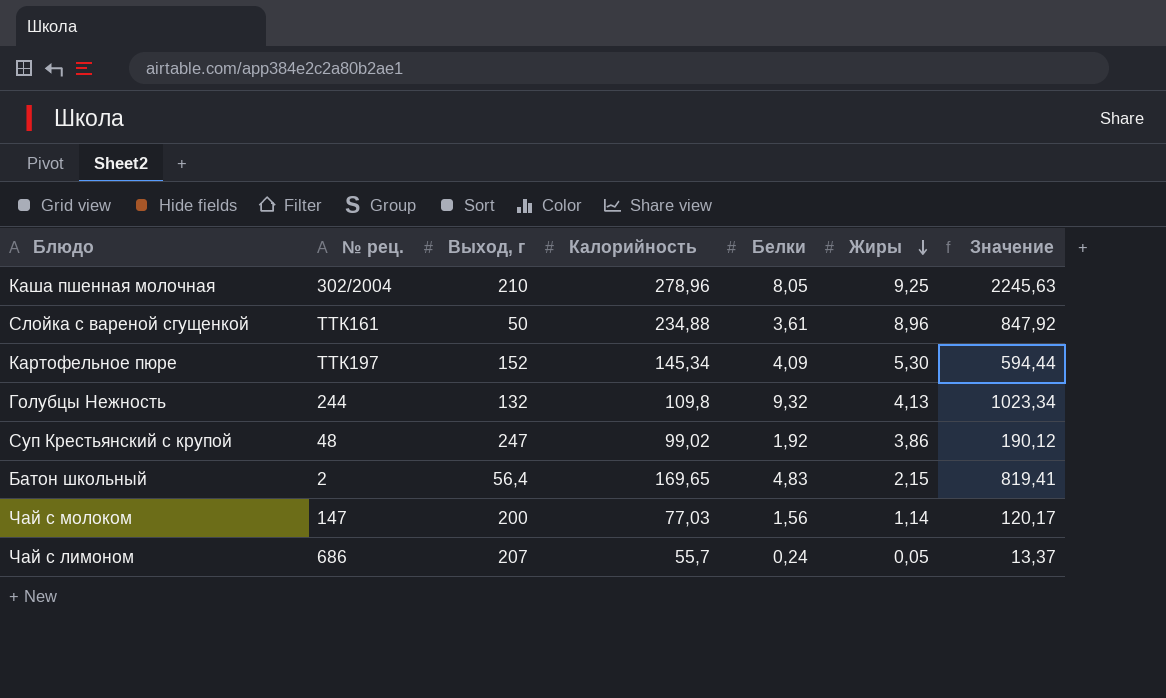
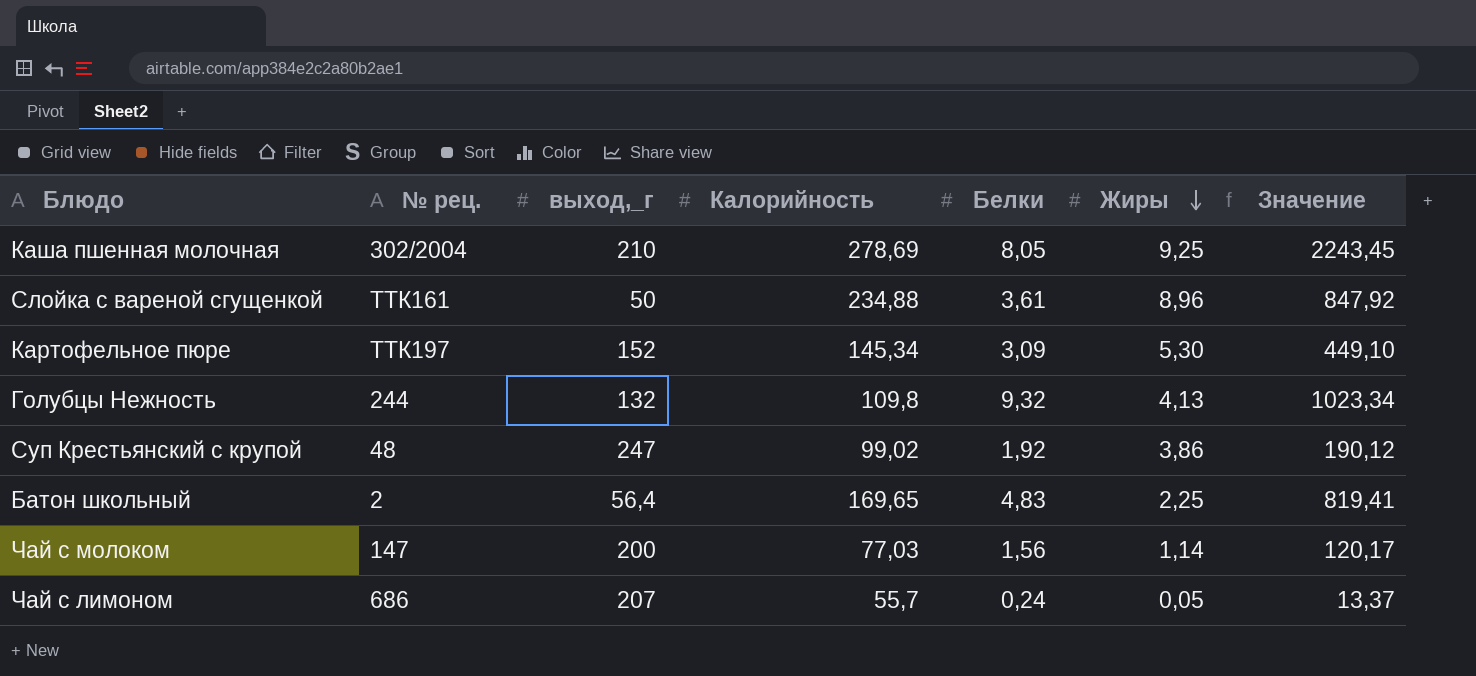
column name: Выход, г -> выход,_г
Каша пшенная молочная | Калорийность: 278,96 -> 278,69
Каша пшенная молочная | Значение: 2245,63 -> 2243,45
Картофельное пюре | Белки: 4,09 -> 3,09
Картофельное пюре | Значение: 594,44 -> 449,10
Батон школьный | Жиры: 2,15 -> 2,25

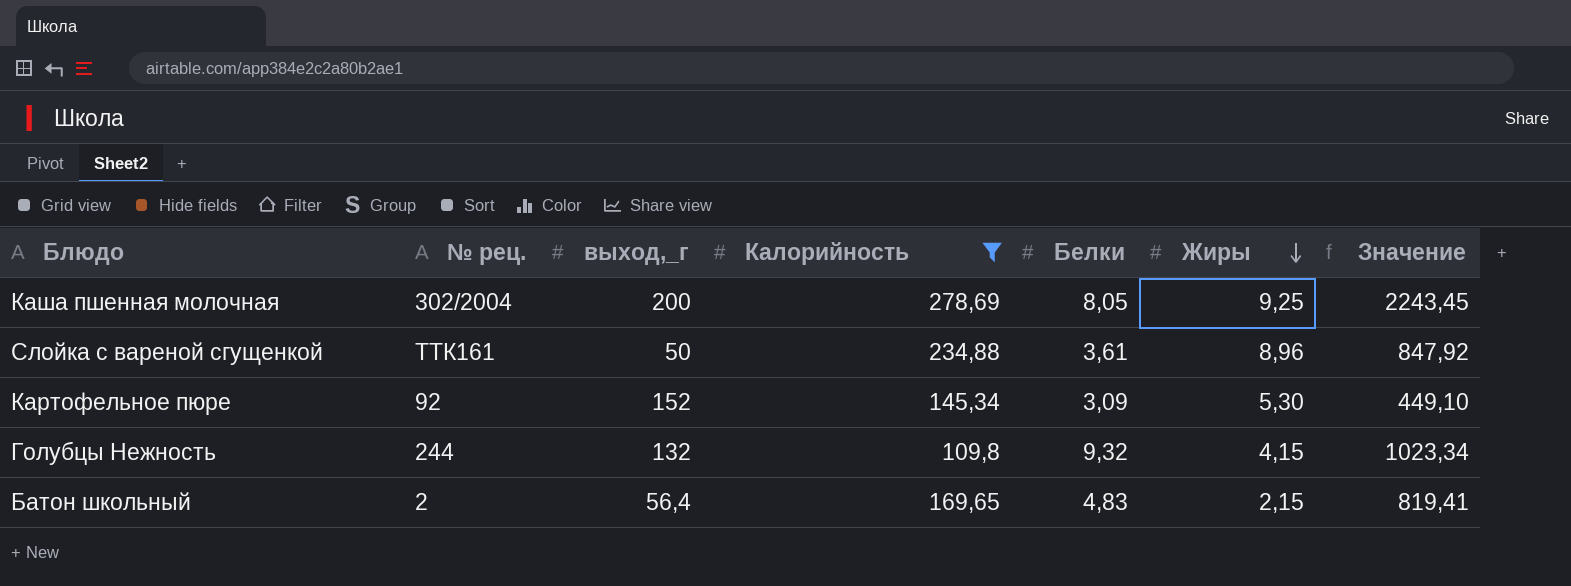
filter: none -> Калорийность >= 109,8
Каша пшенная молочная | выход,_г: 210 -> 200
Картофельное пюре | № рец.: ТТК197 -> 92
Голубцы Нежность | Жиры: 4,13 -> 4,15
Батон школьный | Жиры: 2,25 -> 2,15

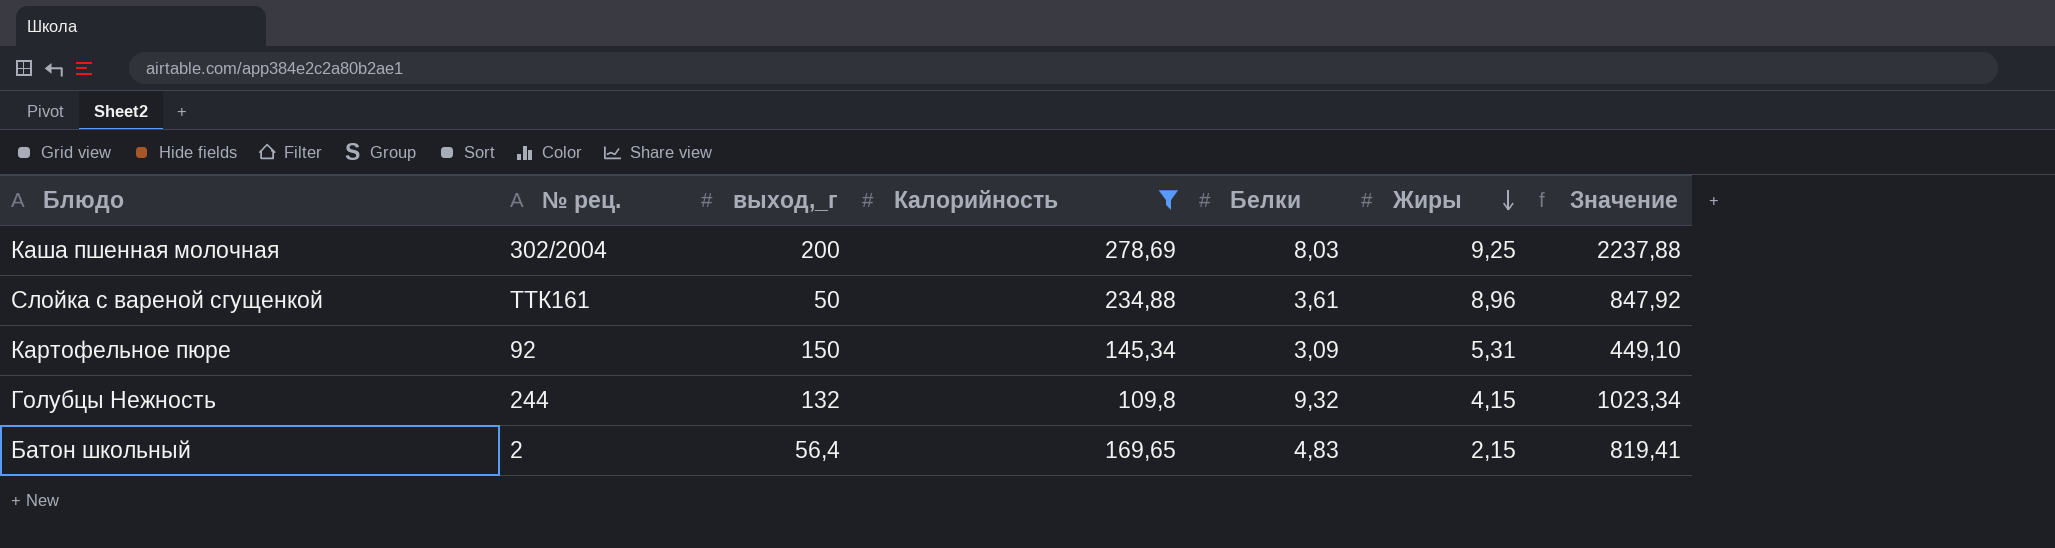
Каша пшенная молочная | Белки: 8,05 -> 8,03
Каша пшенная молочная | Значение: 2243,45 -> 2237,88
Картофельное пюре | выход,_г: 152 -> 150
Картофельное пюре | Жиры: 5,30 -> 5,31

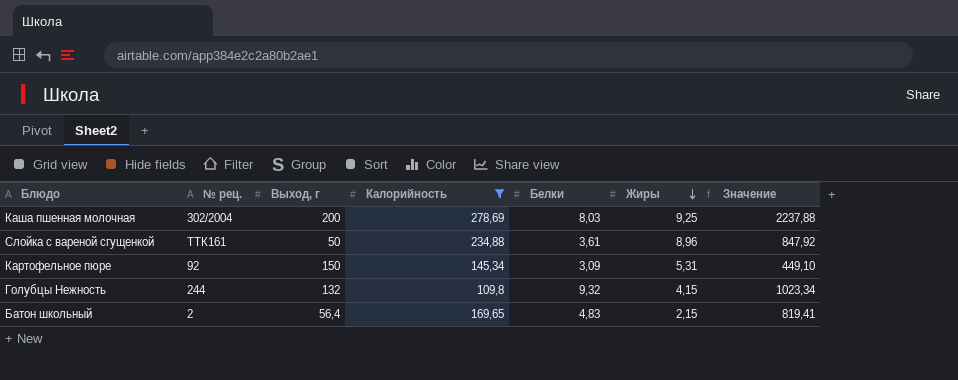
column name: выход,_г -> Выход, г

